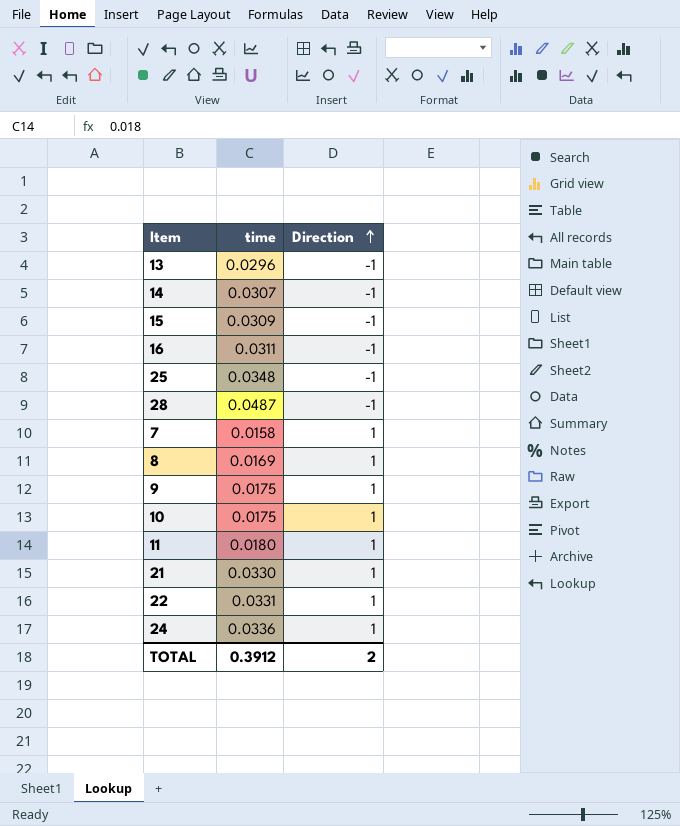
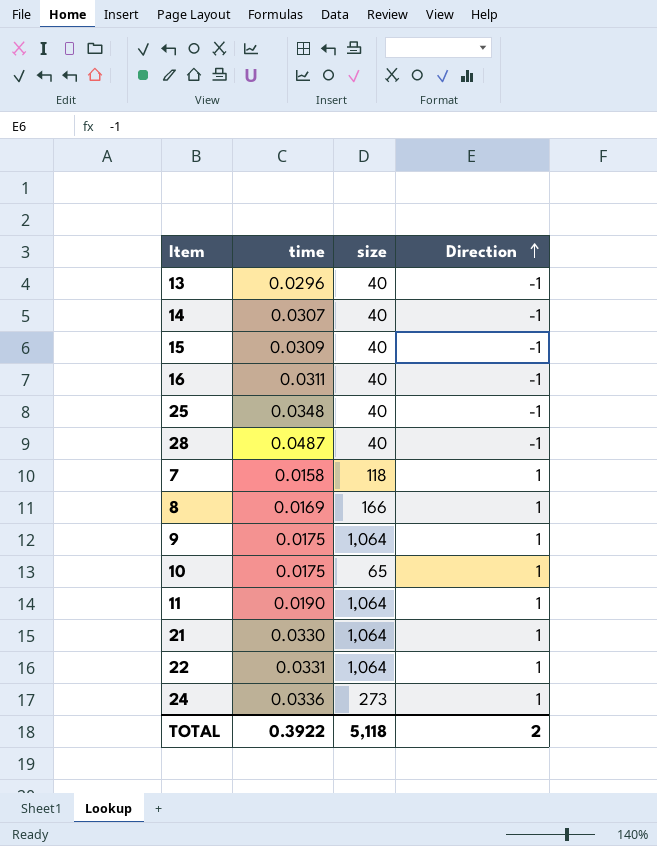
column size | position: none -> 3
11 | time: 0.0180 -> 0.0190
TOTAL | time: 0.3912 -> 0.3922

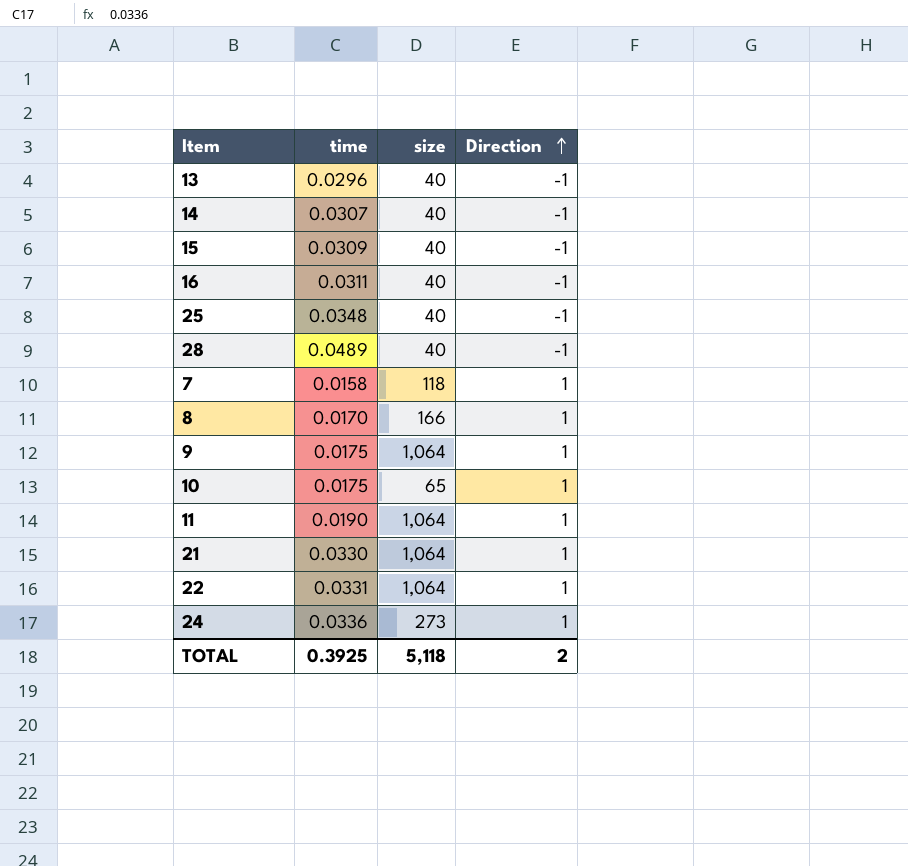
28 | time: 0.0487 -> 0.0489
8 | time: 0.0169 -> 0.0170
TOTAL | time: 0.3922 -> 0.3925

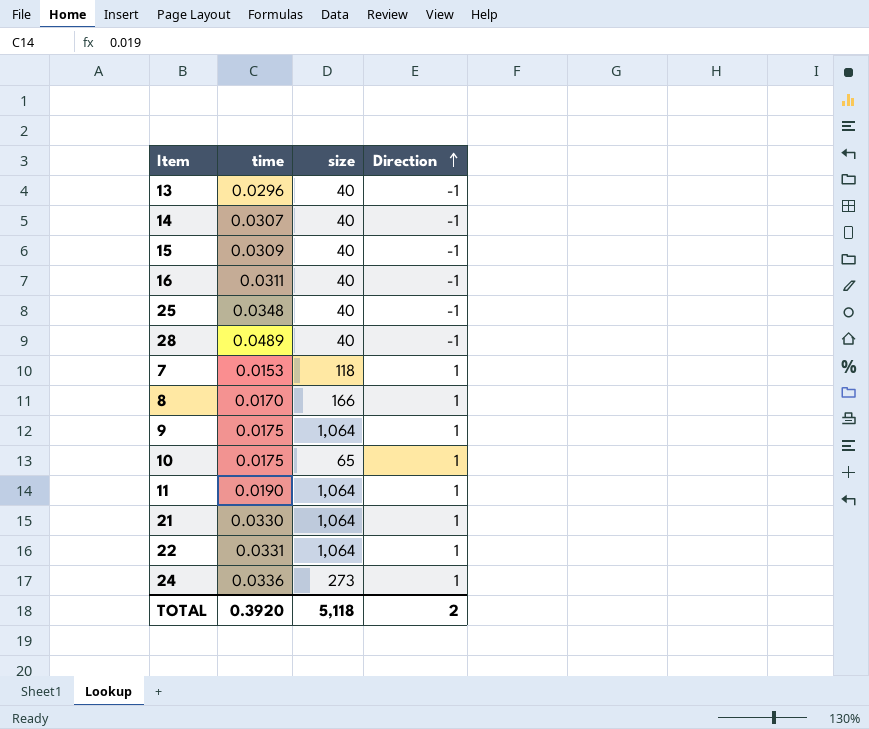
7 | time: 0.0158 -> 0.0153
TOTAL | time: 0.3925 -> 0.3920

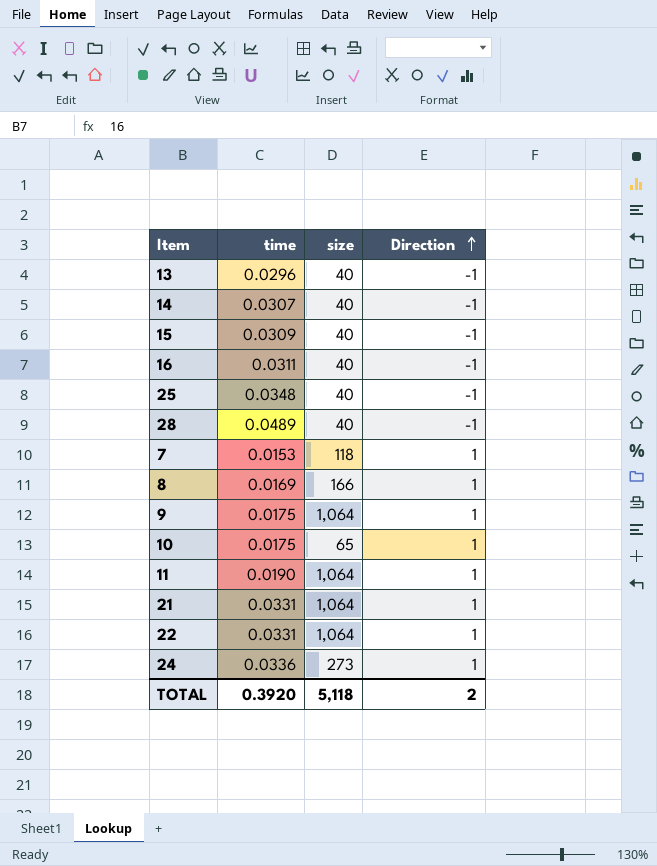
8 | time: 0.0170 -> 0.0169
21 | time: 0.0330 -> 0.0331

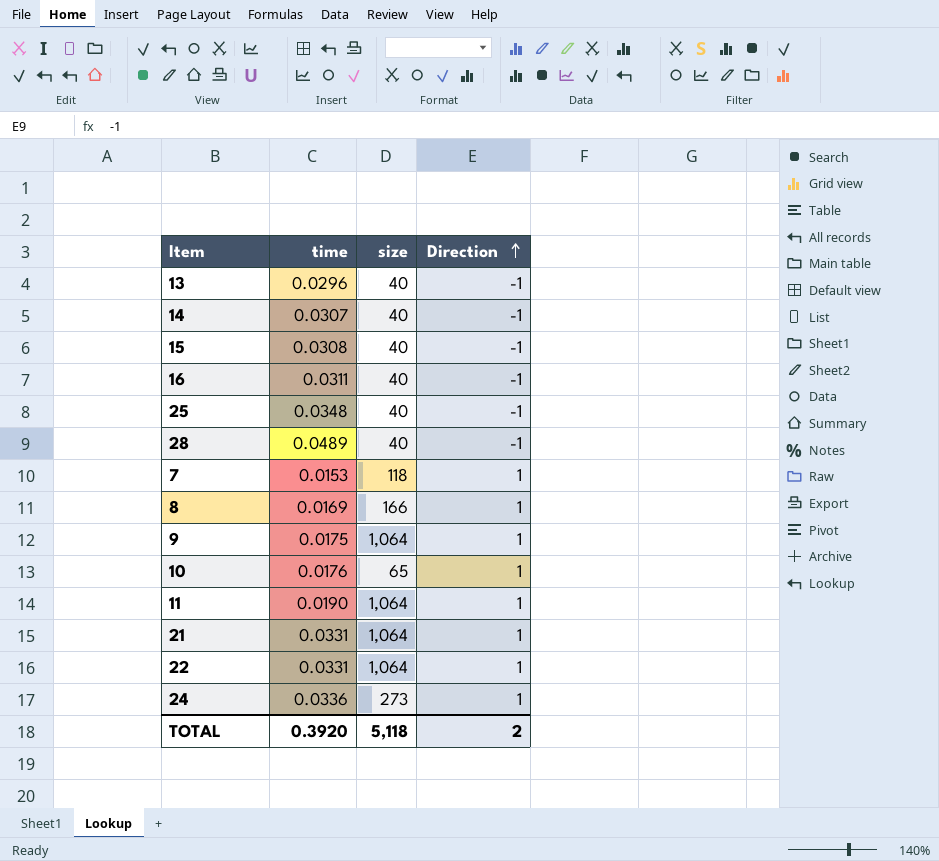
15 | time: 0.0309 -> 0.0308
10 | time: 0.0175 -> 0.0176

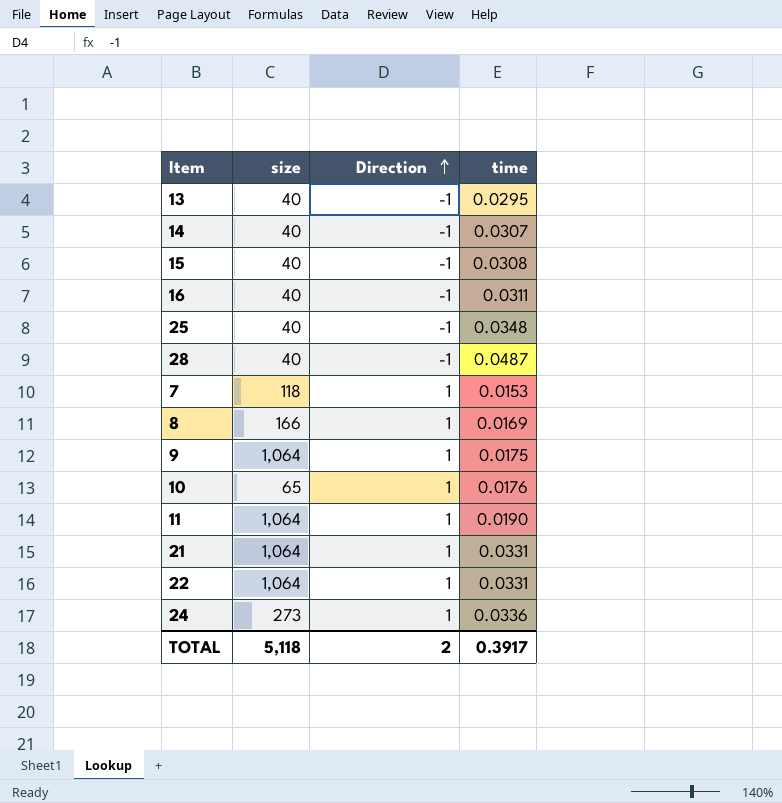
column time | position: 2 -> 4
13 | time: 0.0296 -> 0.0295
28 | time: 0.0489 -> 0.0487
TOTAL | time: 0.3920 -> 0.3917

